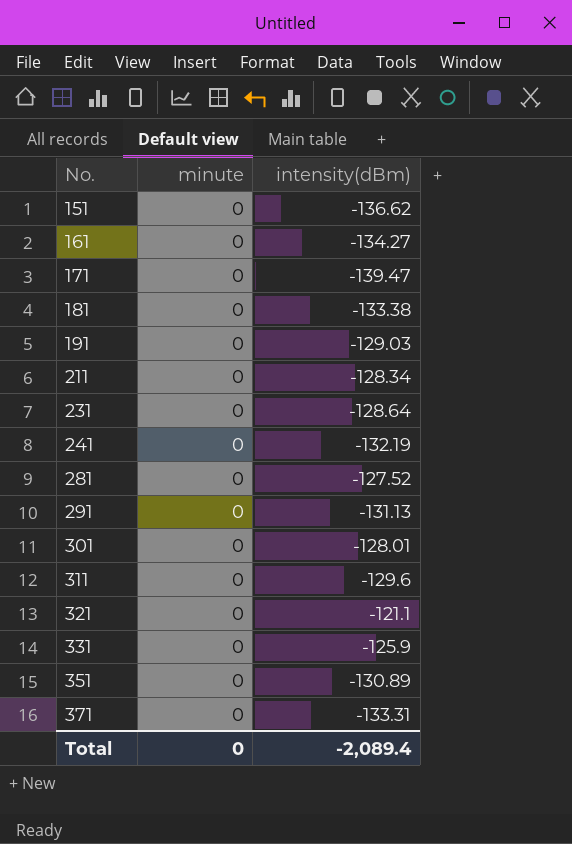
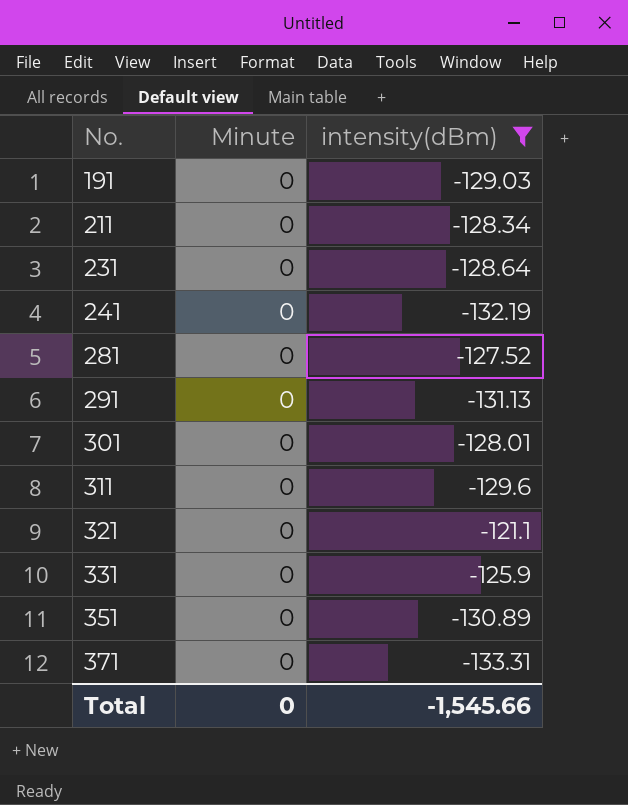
filter: none -> intensity(dBm) >= -133.31
column name: minute -> Minute
Total | intensity(dBm): -2,089.4 -> -1,545.66

